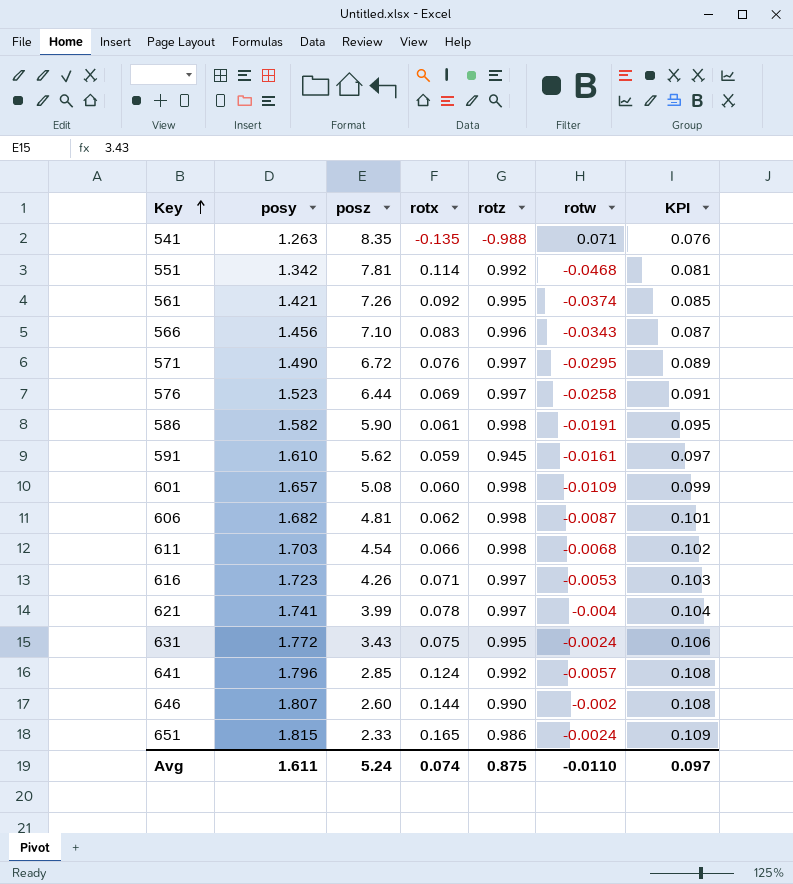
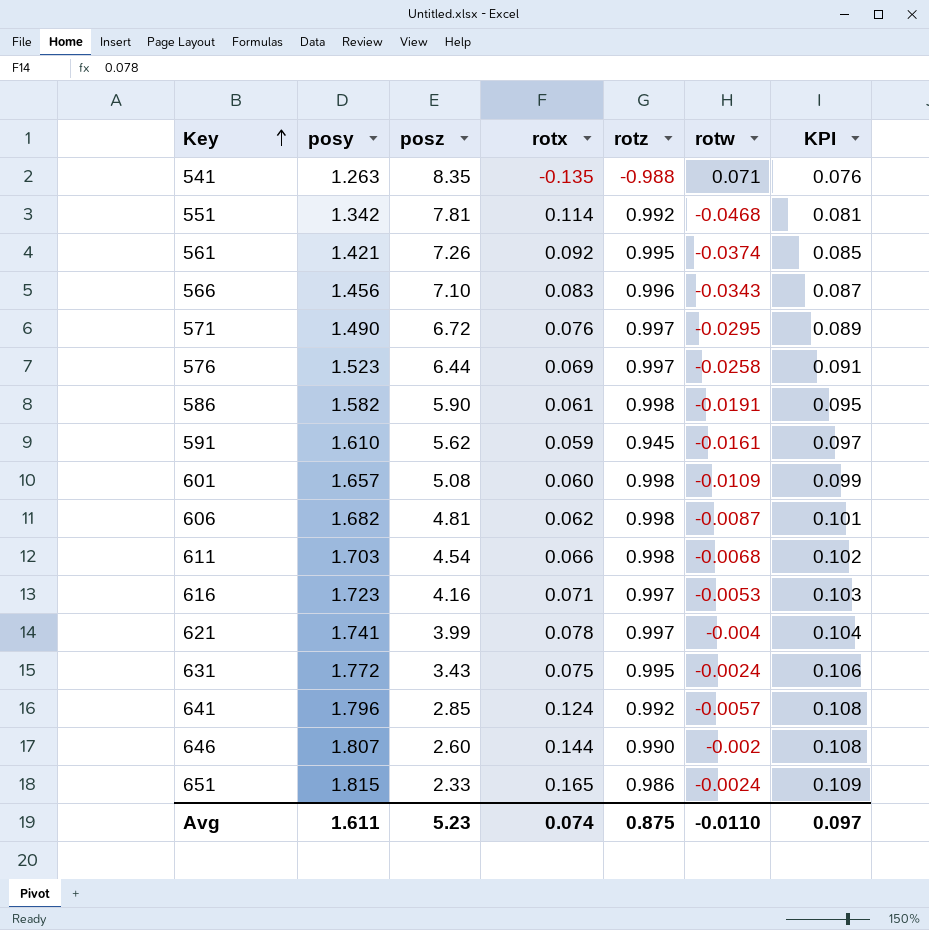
616 | posz: 4.26 -> 4.16
Avg | posz: 5.24 -> 5.23

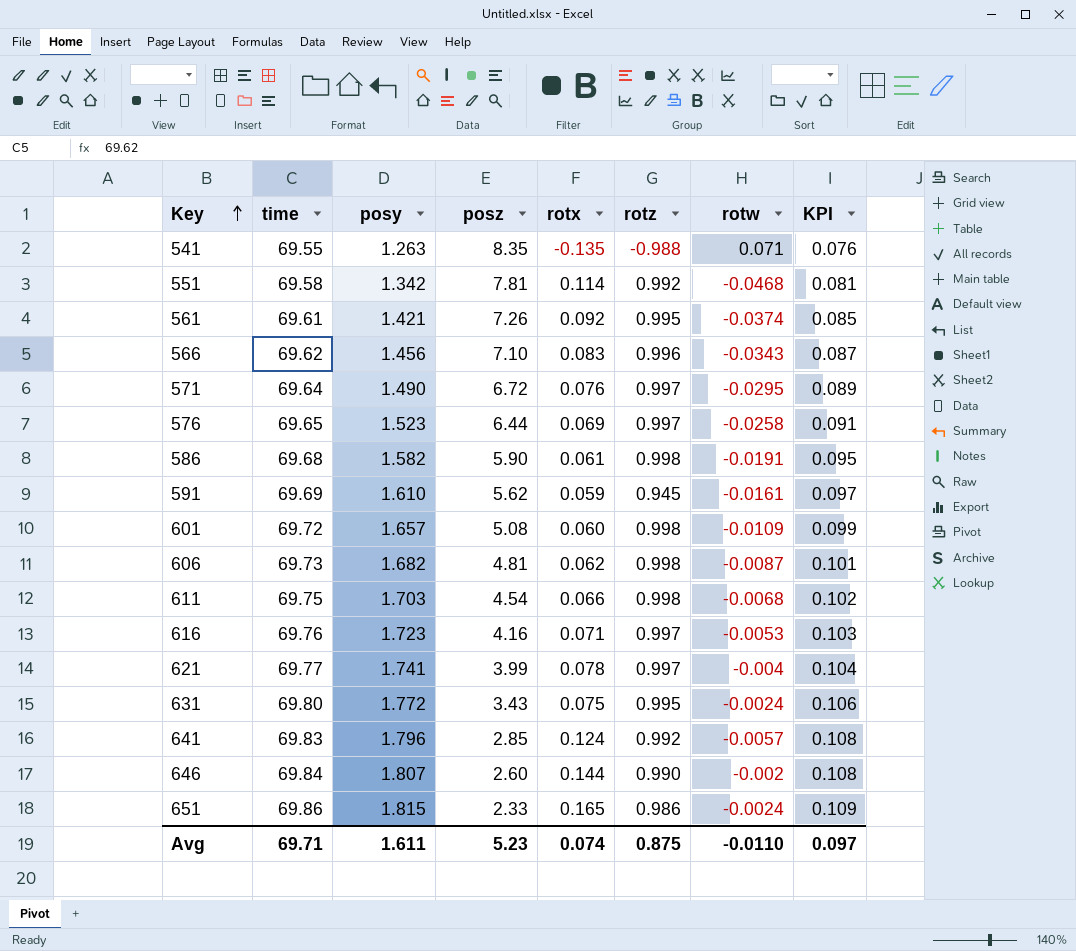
column time | position: none -> 2

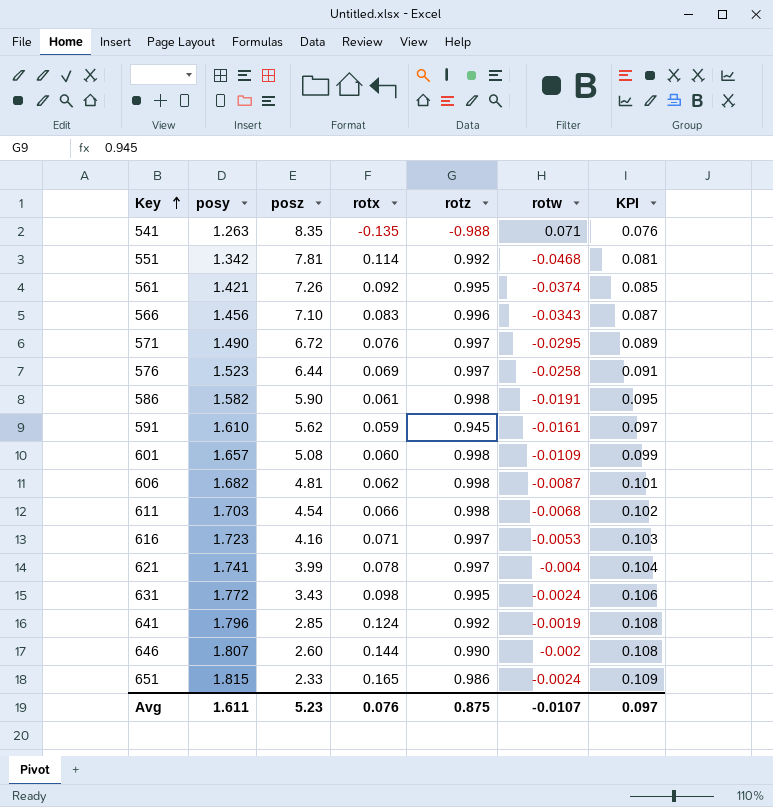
column time | position: 2 -> none
631 | rotx: 0.075 -> 0.098
641 | rotw: -0.0057 -> -0.0019
Avg | rotx: 0.074 -> 0.076
Avg | rotw: -0.0110 -> -0.0107

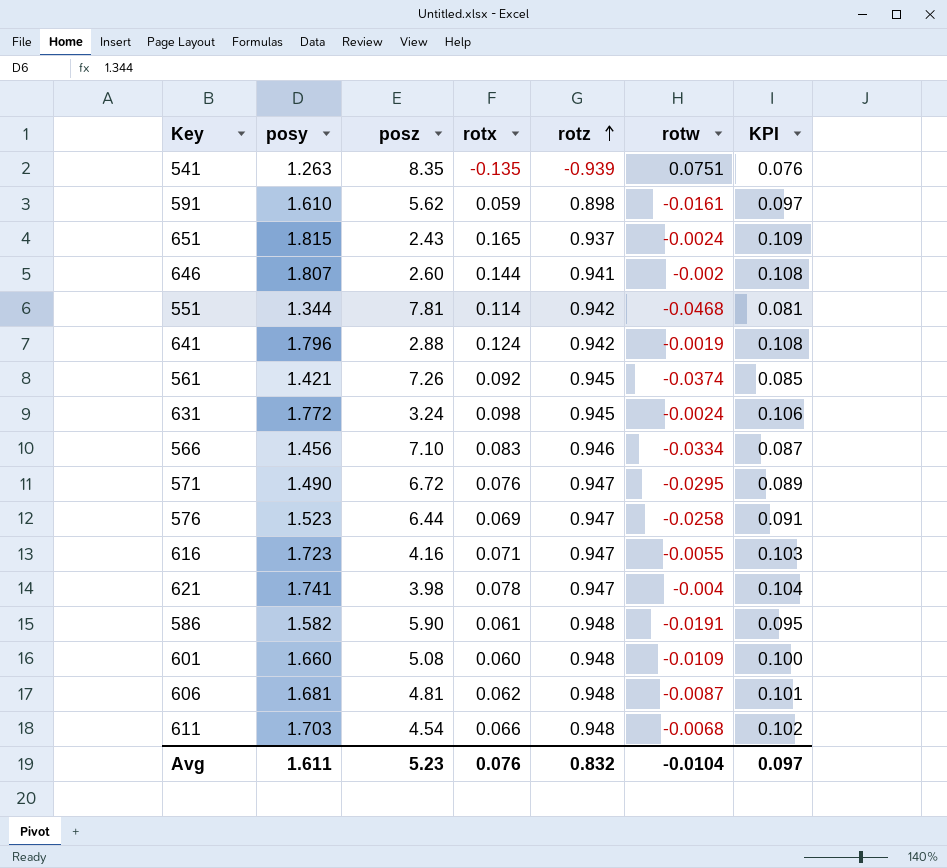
row order: Key ascending -> rotz ascending
541 | rotz: -0.988 -> -0.939
541 | rotw: 0.071 -> 0.0751
591 | rotz: 0.945 -> 0.898
651 | posz: 2.33 -> 2.43
651 | rotz: 0.986 -> 0.937
646 | rotz: 0.990 -> 0.941
551 | posy: 1.342 -> 1.344
551 | rotz: 0.992 -> 0.942
641 | posz: 2.85 -> 2.88
641 | rotz: 0.992 -> 0.942
561 | rotz: 0.995 -> 0.945
631 | posz: 3.43 -> 3.24
631 | rotz: 0.995 -> 0.945
566 | rotz: 0.996 -> 0.946
566 | rotw: -0.0343 -> -0.0334
571 | rotz: 0.997 -> 0.947
576 | rotz: 0.997 -> 0.947
616 | rotz: 0.997 -> 0.947
616 | rotw: -0.0053 -> -0.0055
621 | posz: 3.99 -> 3.98
621 | rotz: 0.997 -> 0.947
586 | rotz: 0.998 -> 0.948
601 | posy: 1.657 -> 1.660
601 | rotz: 0.998 -> 0.948
601 | KPI: 0.099 -> 0.100
606 | posy: 1.682 -> 1.681
606 | rotz: 0.998 -> 0.948
611 | rotz: 0.998 -> 0.948
Avg | rotz: 0.875 -> 0.832
Avg | rotw: -0.0107 -> -0.0104

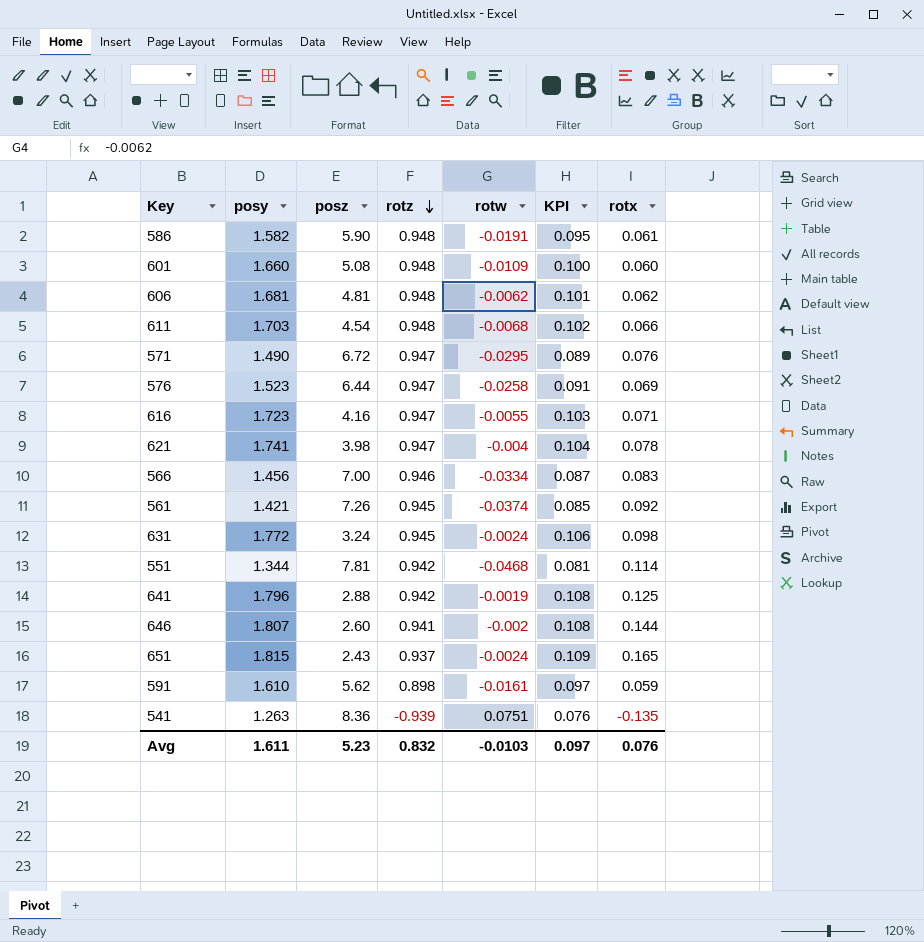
row order: rotz ascending -> rotz descending
column rotx | position: 4 -> 7
606 | rotw: -0.0087 -> -0.0062
566 | posz: 7.10 -> 7.00
641 | rotx: 0.124 -> 0.125
541 | posz: 8.35 -> 8.36
Avg | rotw: -0.0104 -> -0.0103

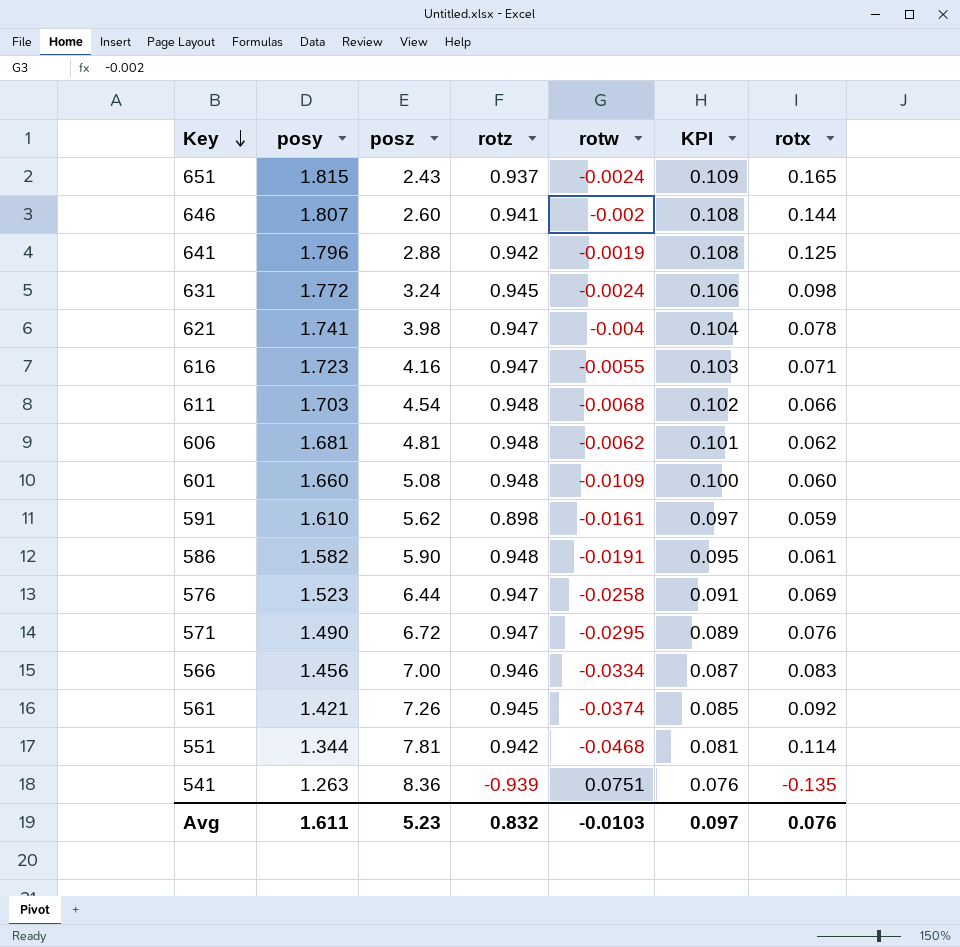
row order: rotz descending -> Key descending

